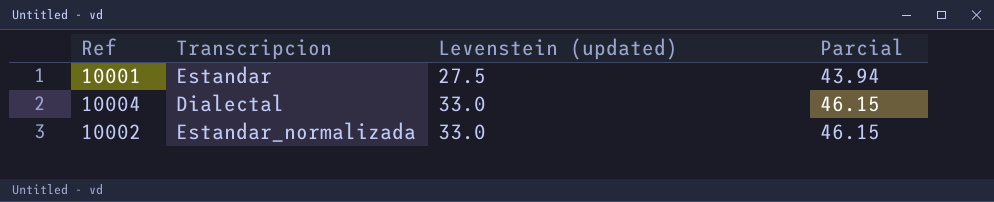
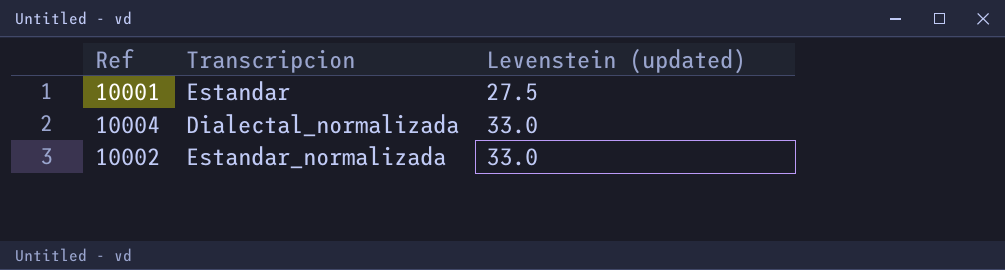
column Parcial | position: 4 -> none
10004 | Transcripcion: Dialectal -> Dialectal_normalizada

